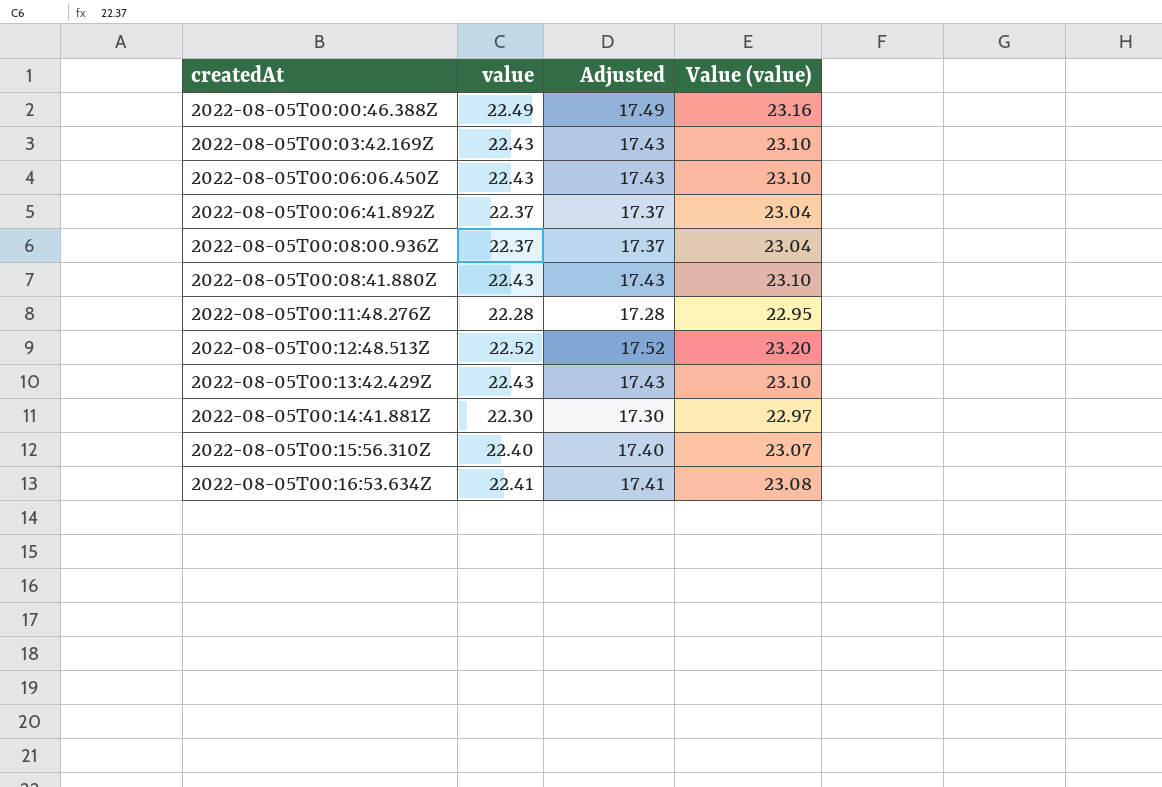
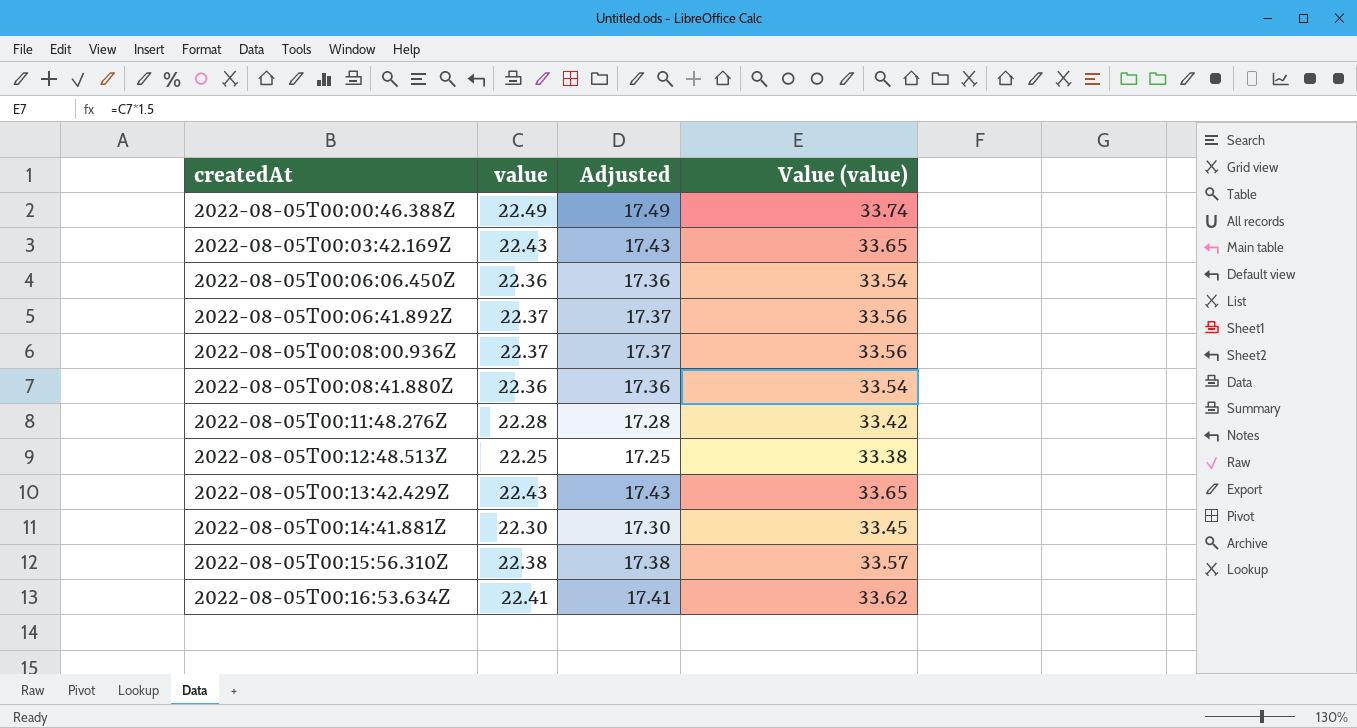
column Value (value) | formula: [value] * 1.03 -> [value] * 1.5
2022-08-05T00:06:06.450Z | value: 22.43 -> 22.36
2022-08-05T00:06:06.450Z | Adjusted: 17.43 -> 17.36
2022-08-05T00:08:41.880Z | value: 22.43 -> 22.36
2022-08-05T00:08:41.880Z | Adjusted: 17.43 -> 17.36
2022-08-05T00:12:48.513Z | value: 22.52 -> 22.25
2022-08-05T00:12:48.513Z | Adjusted: 17.52 -> 17.25
2022-08-05T00:15:56.310Z | value: 22.40 -> 22.38
2022-08-05T00:15:56.310Z | Adjusted: 17.40 -> 17.38

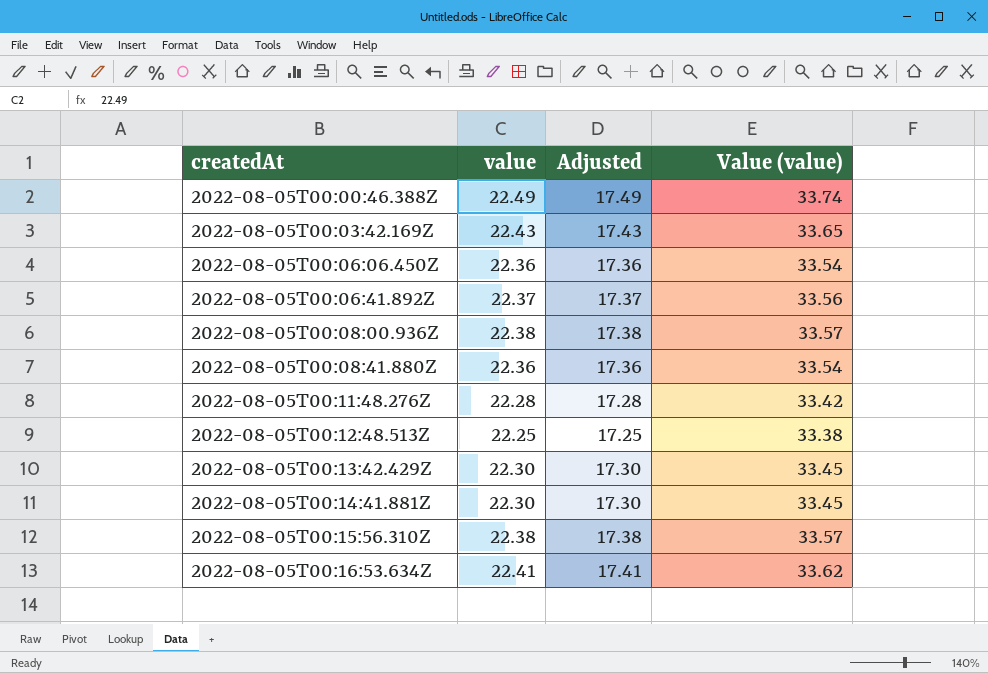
2022-08-05T00:08:00.936Z | value: 22.37 -> 22.38
2022-08-05T00:08:00.936Z | Adjusted: 17.37 -> 17.38
2022-08-05T00:08:00.936Z | Value (value): 33.56 -> 33.57
2022-08-05T00:13:42.429Z | value: 22.43 -> 22.30
2022-08-05T00:13:42.429Z | Adjusted: 17.43 -> 17.30
2022-08-05T00:13:42.429Z | Value (value): 33.65 -> 33.45

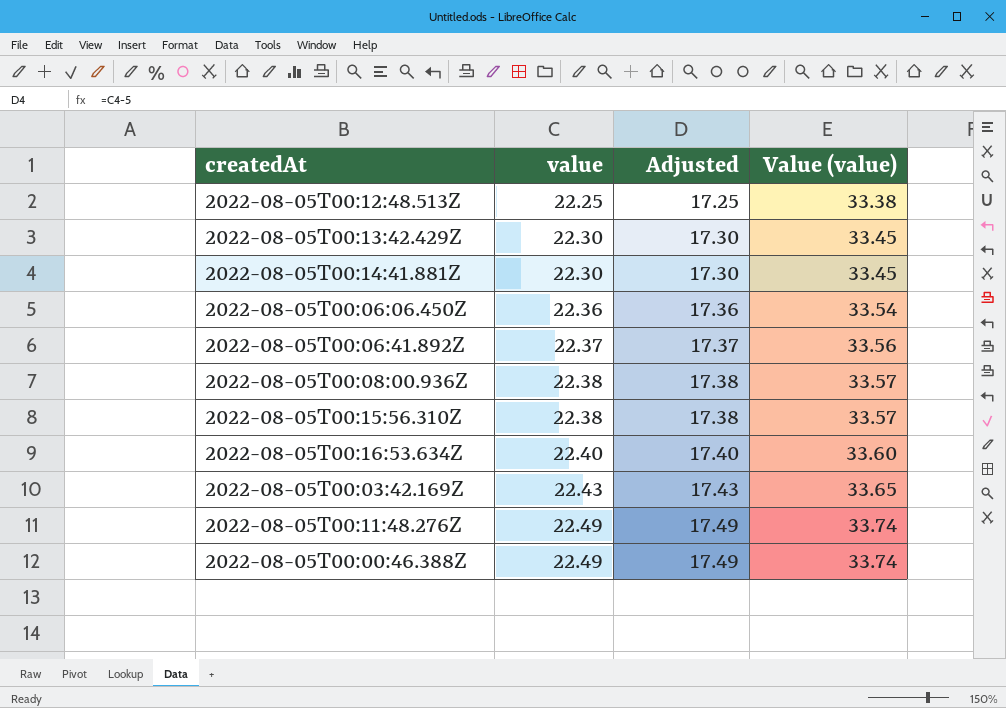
row order: createdAt ascending -> value ascending
row 2022-08-05T00:08:41.880Z: 22.36 | 17.36 | 33.54 -> none
2022-08-05T00:16:53.634Z | value: 22.41 -> 22.40
2022-08-05T00:16:53.634Z | Adjusted: 17.41 -> 17.40
2022-08-05T00:16:53.634Z | Value (value): 33.62 -> 33.60
2022-08-05T00:11:48.276Z | value: 22.28 -> 22.49
2022-08-05T00:11:48.276Z | Adjusted: 17.28 -> 17.49
2022-08-05T00:11:48.276Z | Value (value): 33.42 -> 33.74

